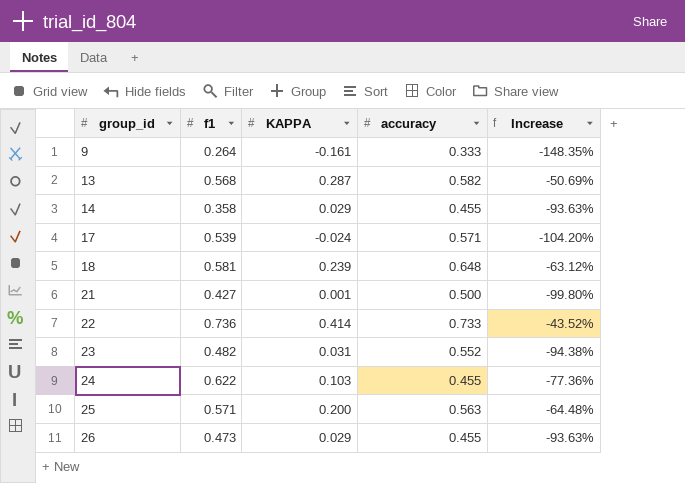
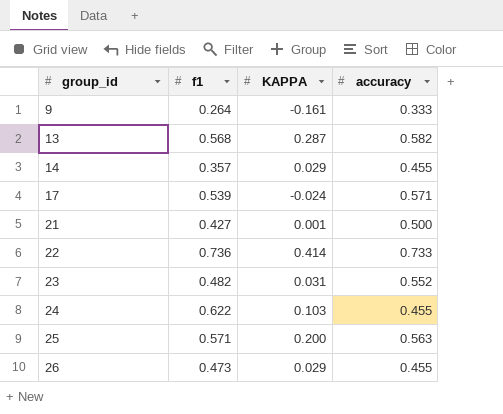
column Increase | formula: ([KAPPA] - [accuracy]) / [accuracy] -> none
row 18: 0.581 | 0.239 | 0.648 | -63.12% -> none
14 | f1: 0.358 -> 0.357

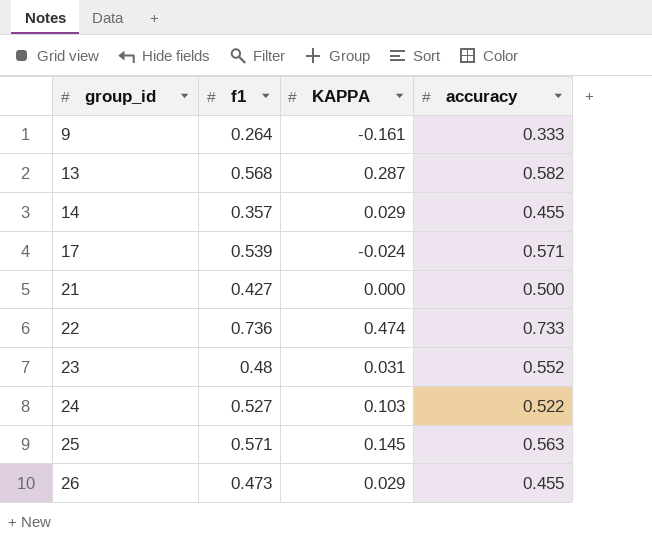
21 | KAPPA: 0.001 -> 0.000
22 | KAPPA: 0.414 -> 0.474
23 | f1: 0.482 -> 0.48
24 | f1: 0.622 -> 0.527
24 | accuracy: 0.455 -> 0.522
25 | KAPPA: 0.200 -> 0.145

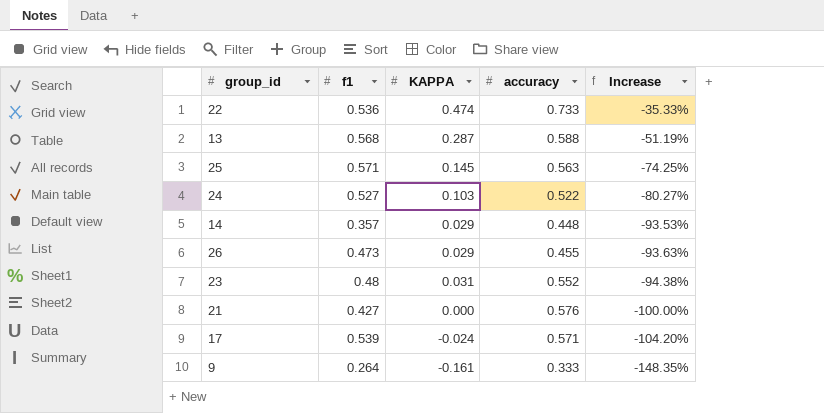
row order: group_id ascending -> Increase descending
column Increase | formula: none -> ([KAPPA] - [accuracy]) / [accuracy]
22 | f1: 0.736 -> 0.536
13 | accuracy: 0.582 -> 0.588
14 | accuracy: 0.455 -> 0.448
21 | accuracy: 0.500 -> 0.576

